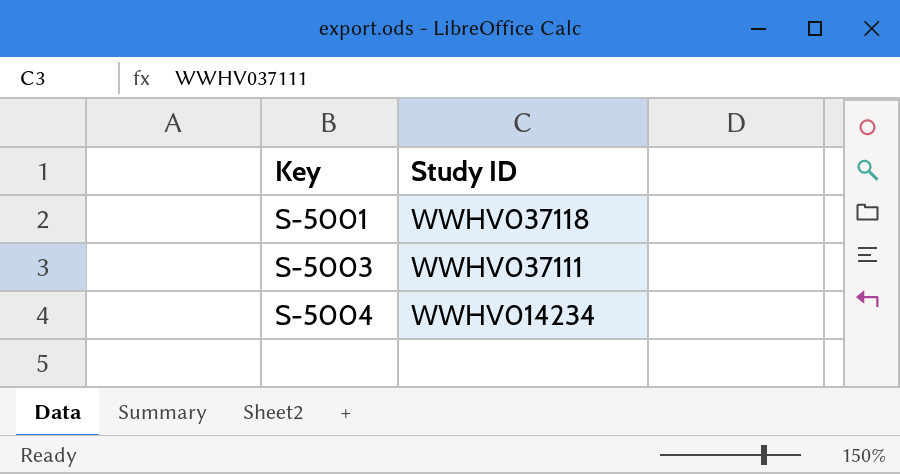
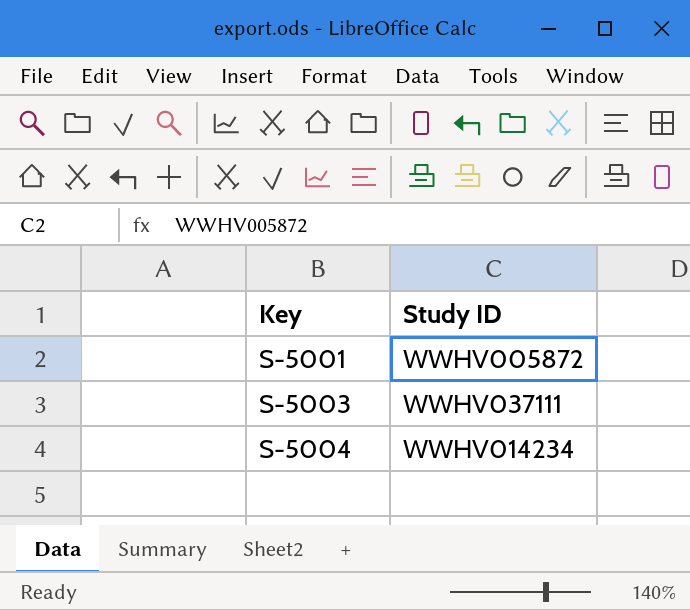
S-5001 | Study ID: WWHV037118 -> WWHV005872

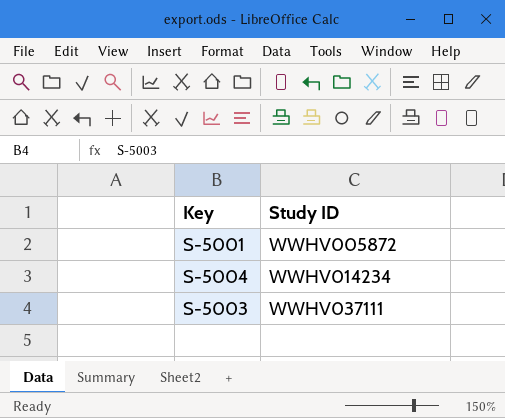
row order: Key ascending -> Study ID ascending

